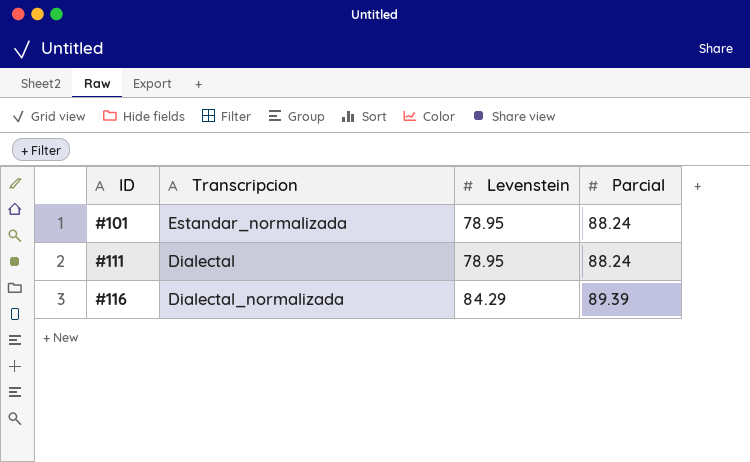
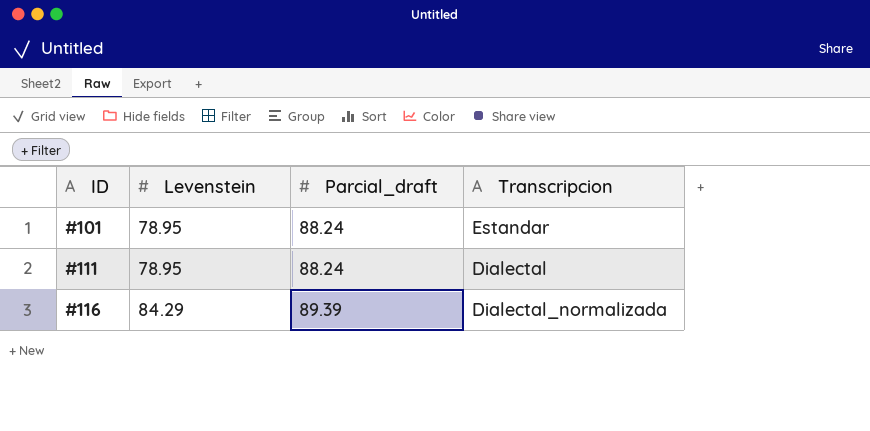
column name: Parcial -> Parcial_draft
column Transcripcion | position: 2 -> 4
#101 | Transcripcion: Estandar_normalizada -> Estandar

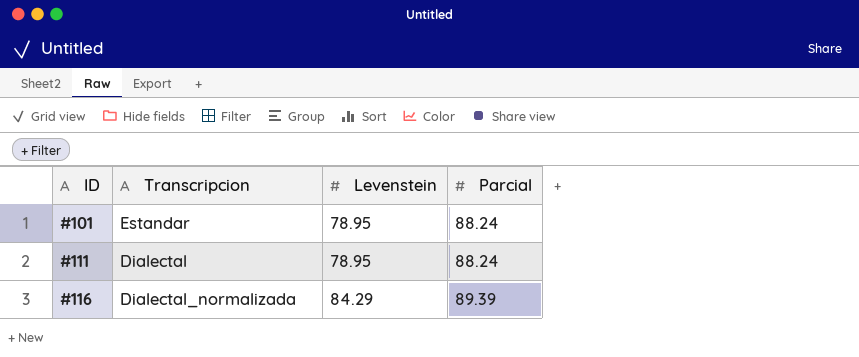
column Transcripcion | position: 4 -> 2
column name: Parcial_draft -> Parcial

